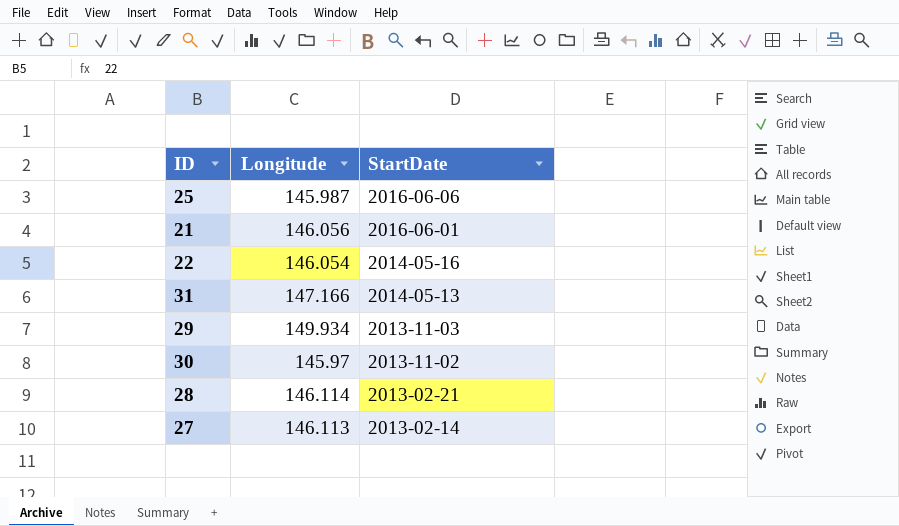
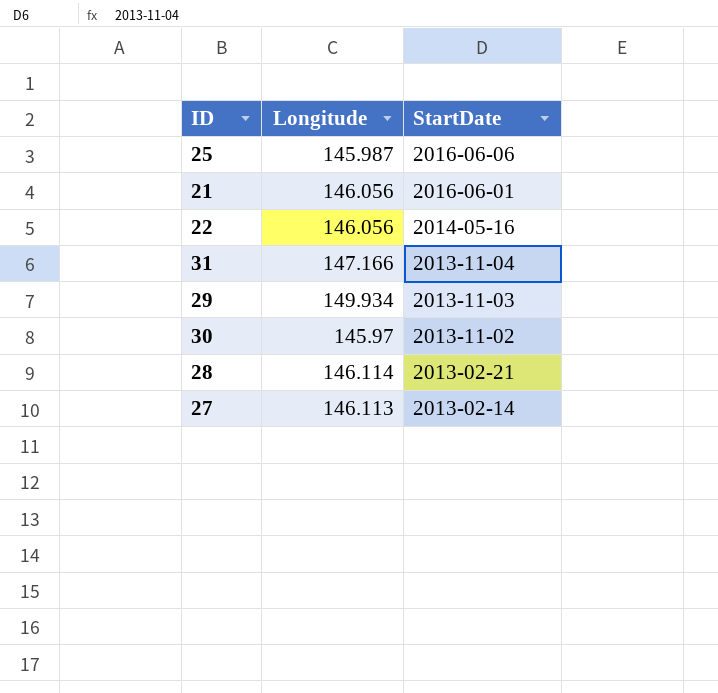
22 | Longitude: 146.054 -> 146.056
31 | StartDate: 2014-05-13 -> 2013-11-04

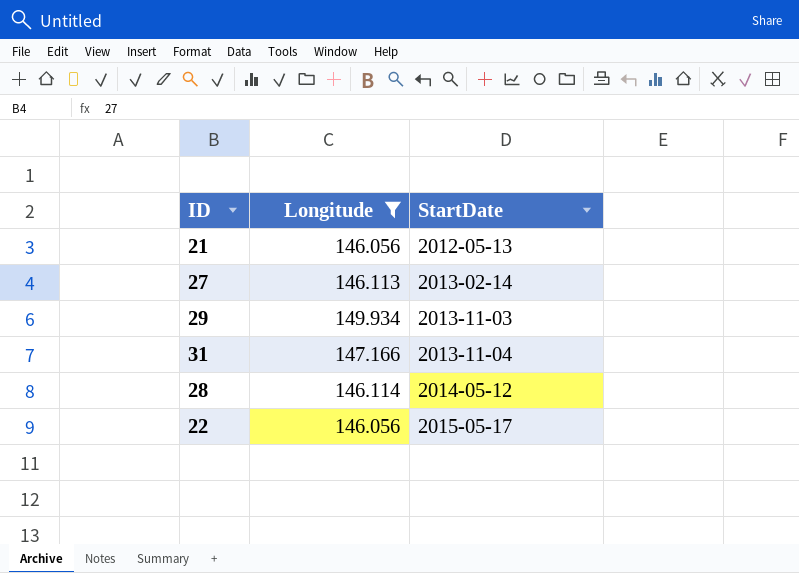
filter: none -> Longitude >= 146.056
row order: StartDate descending -> StartDate ascending
21 | StartDate: 2016-06-01 -> 2012-05-13
28 | StartDate: 2013-02-21 -> 2014-05-12
22 | StartDate: 2014-05-16 -> 2015-05-17

